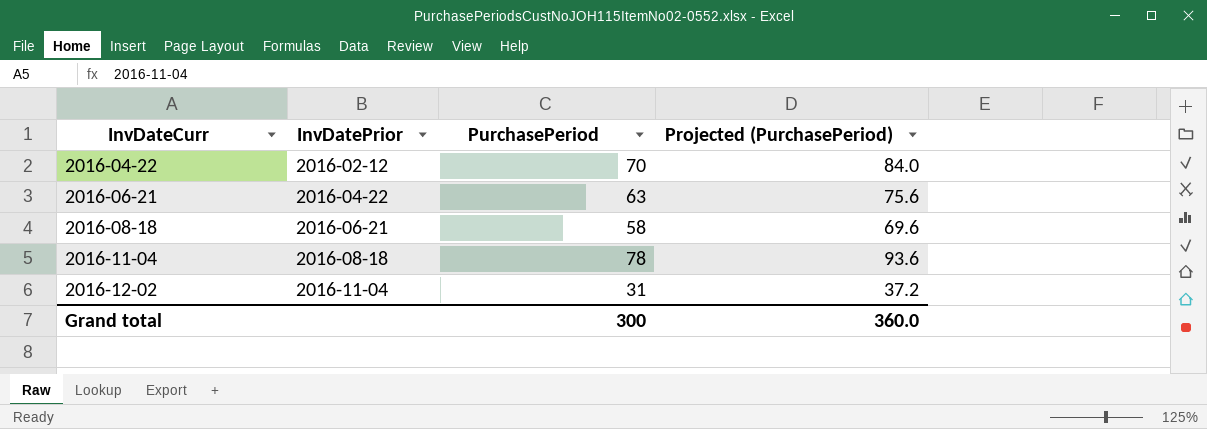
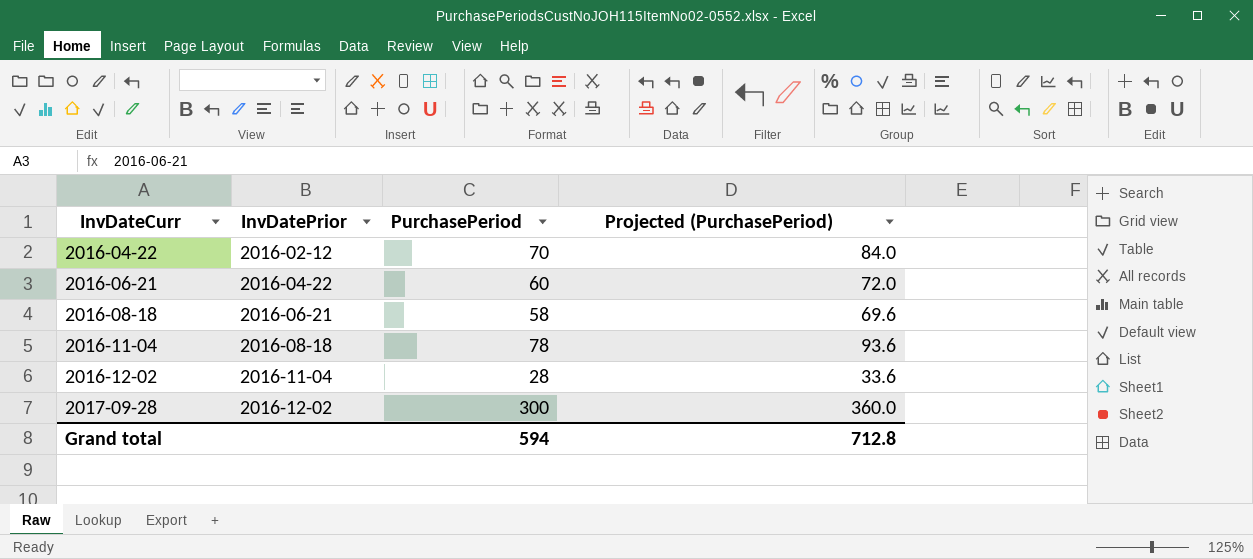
2016-06-21 | PurchasePeriod: 63 -> 60
2016-06-21 | Projected (PurchasePeriod): 75.6 -> 72.0
2016-12-02 | PurchasePeriod: 31 -> 28
2016-12-02 | Projected (PurchasePeriod): 37.2 -> 33.6
row 2017-09-28: none -> 2016-12-02 | 300 | 360.0
Grand total | PurchasePeriod: 300 -> 594
Grand total | Projected (PurchasePeriod): 360.0 -> 712.8

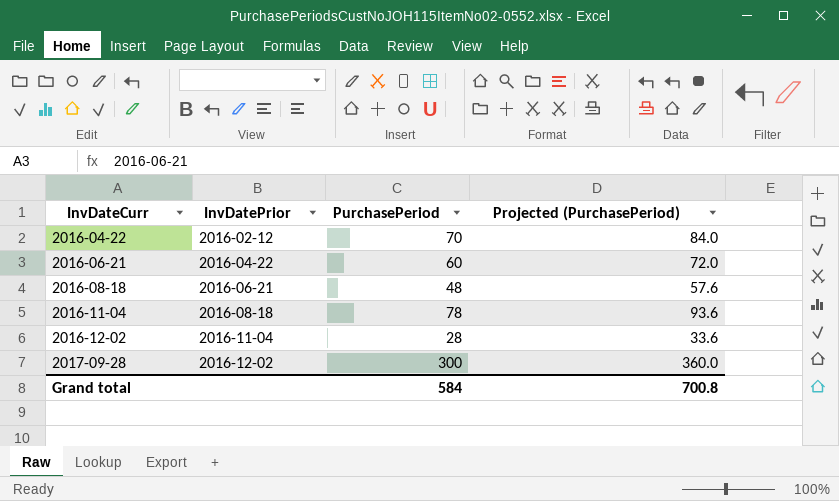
2016-08-18 | PurchasePeriod: 58 -> 48
2016-08-18 | Projected (PurchasePeriod): 69.6 -> 57.6
Grand total | PurchasePeriod: 594 -> 584
Grand total | Projected (PurchasePeriod): 712.8 -> 700.8

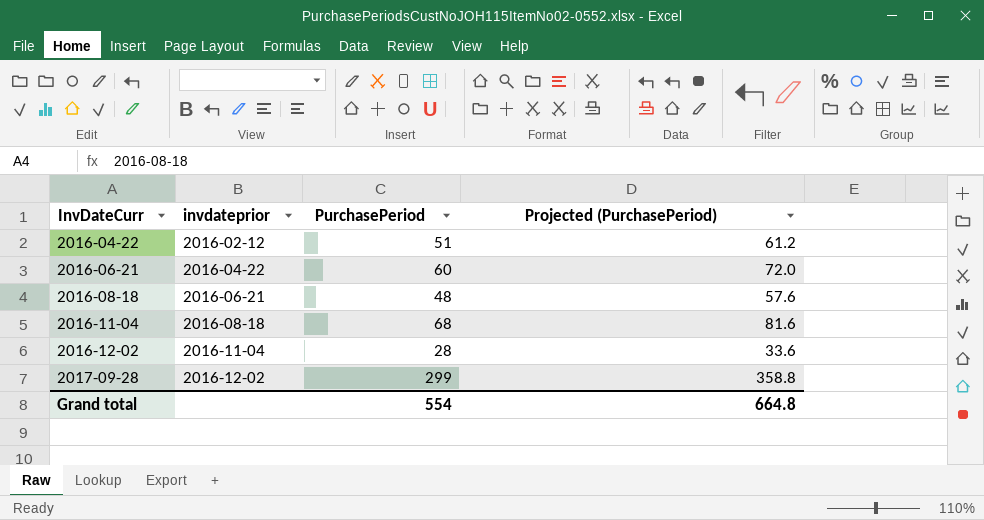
column name: InvDatePrior -> invdateprior
2016-04-22 | PurchasePeriod: 70 -> 51
2016-04-22 | Projected (PurchasePeriod): 84.0 -> 61.2
2016-11-04 | PurchasePeriod: 78 -> 68
2016-11-04 | Projected (PurchasePeriod): 93.6 -> 81.6
2017-09-28 | PurchasePeriod: 300 -> 299
2017-09-28 | Projected (PurchasePeriod): 360.0 -> 358.8
Grand total | PurchasePeriod: 584 -> 554
Grand total | Projected (PurchasePeriod): 700.8 -> 664.8

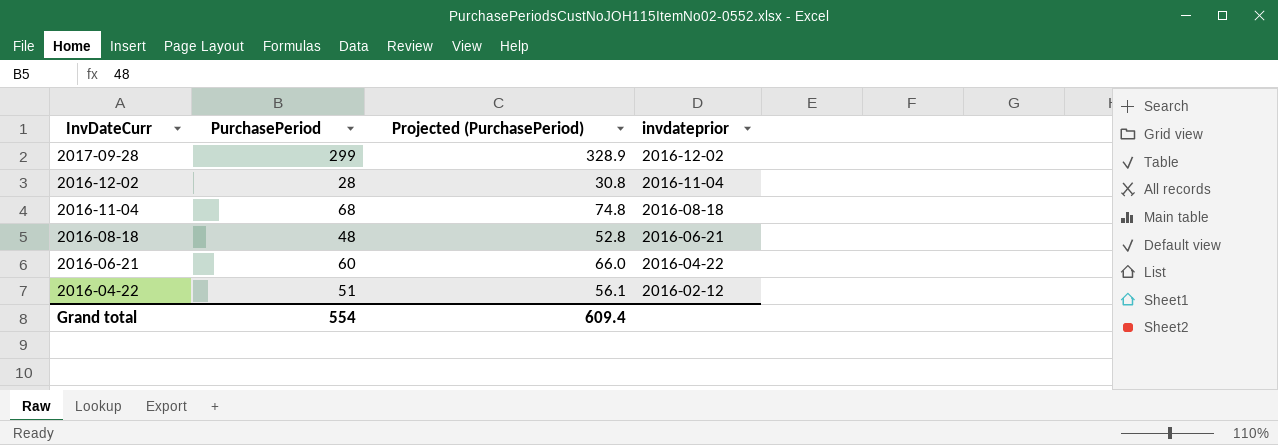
row order: InvDateCurr ascending -> InvDateCurr descending
column Projected (PurchasePeriod) | formula: [PurchasePeriod] * 1.2 -> [PurchasePeriod] * 1.1
column invdateprior | position: 2 -> 4
Grand total | Projected (PurchasePeriod): 664.8 -> 609.4

